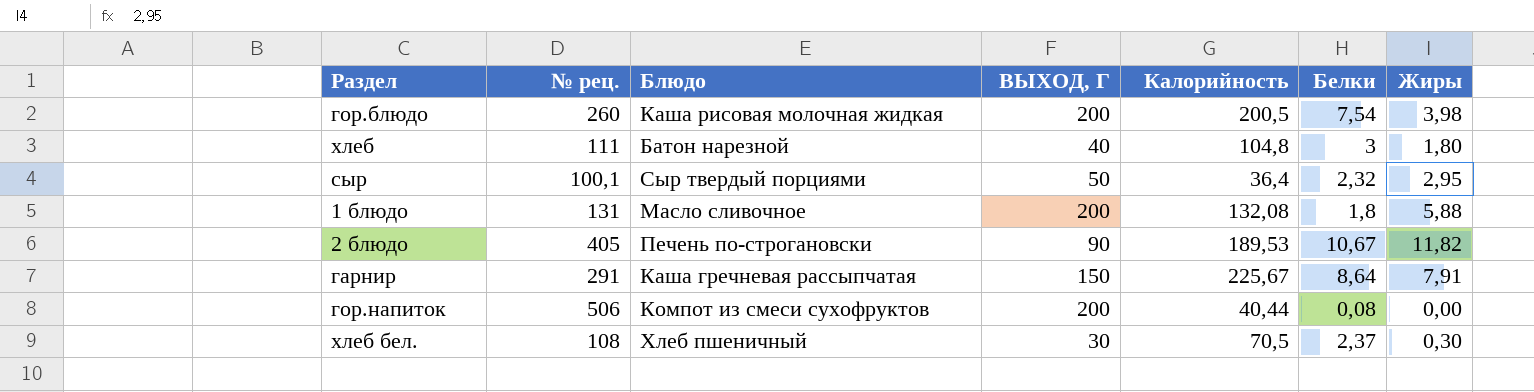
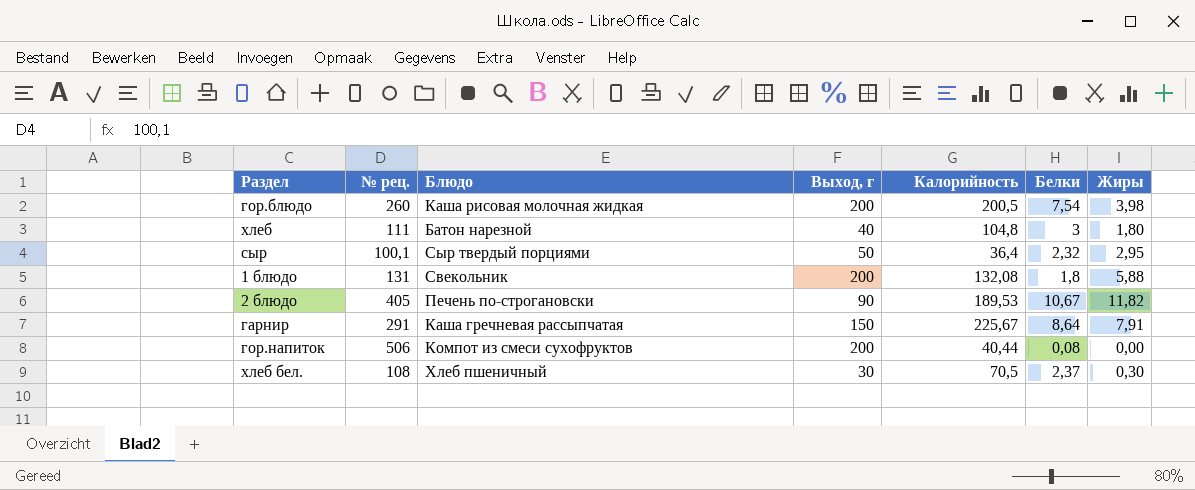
column name: ВЫХОД, Г -> Выход, г
1 блюдо | Блюдо: Масло сливочное -> Свекольник

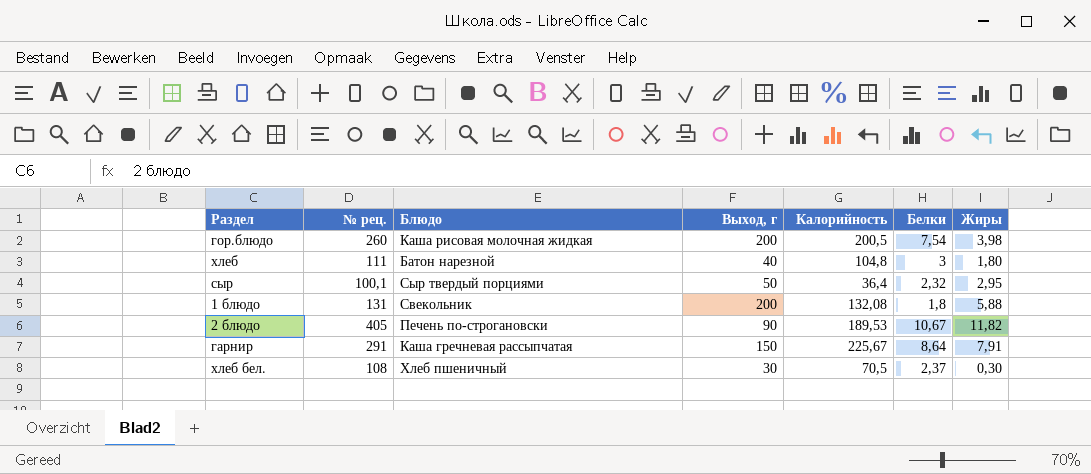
row гор.напиток: 506 | Компот из смеси сухофруктов | 200 | 40,44 | 0,08 | 0,00 -> none

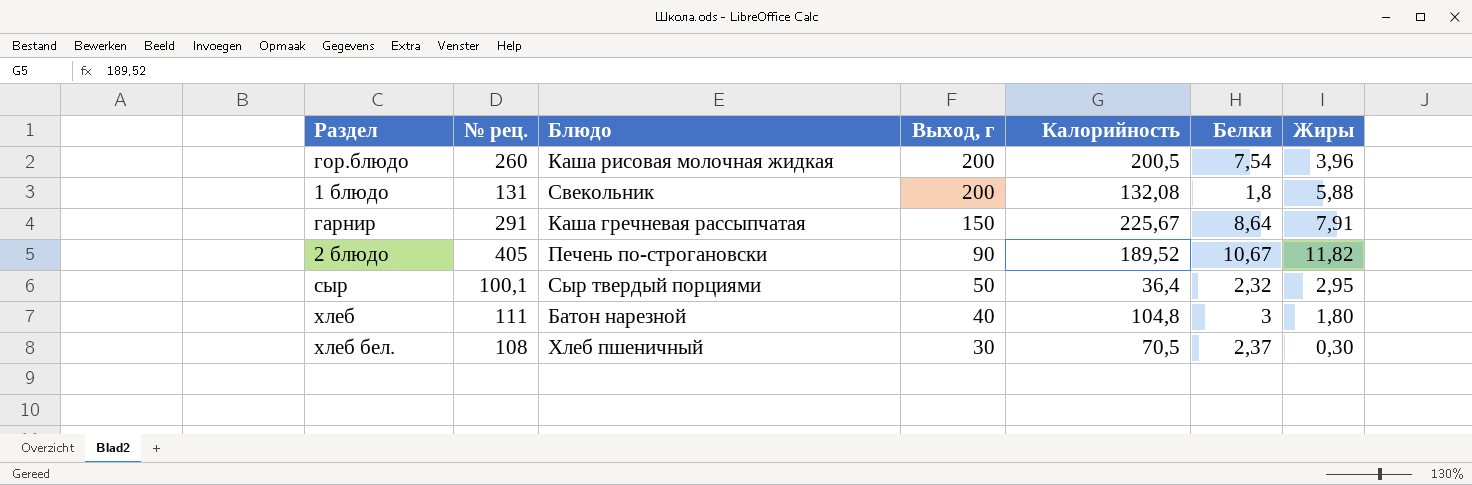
row order: none -> Выход, г descending
гор.блюдо | Жиры: 3,98 -> 3,96
2 блюдо | Калорийность: 189,53 -> 189,52

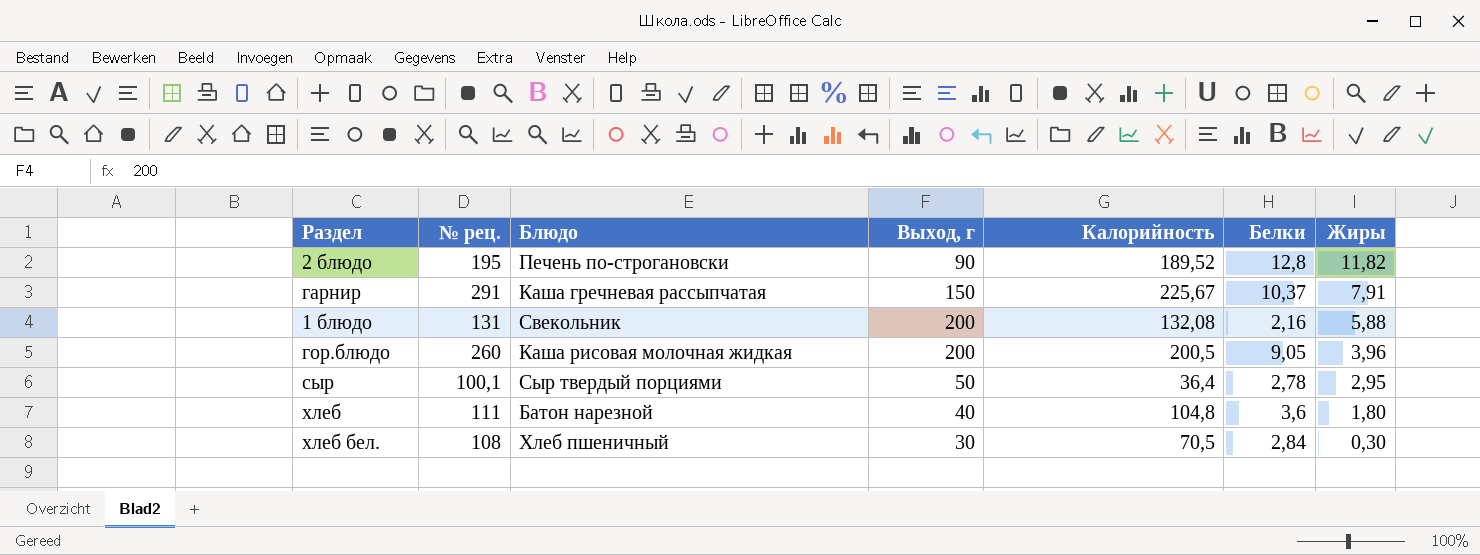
row order: Выход, г descending -> Жиры descending
2 блюдо | № рец.: 405 -> 195
2 блюдо | Белки: 10,67 -> 12,8
гарнир | Белки: 8,64 -> 10,37
1 блюдо | Белки: 1,8 -> 2,16
гор.блюдо | Белки: 7,54 -> 9,05
сыр | Белки: 2,32 -> 2,78
хлеб | Белки: 3 -> 3,6
хлеб бел. | Белки: 2,37 -> 2,84

